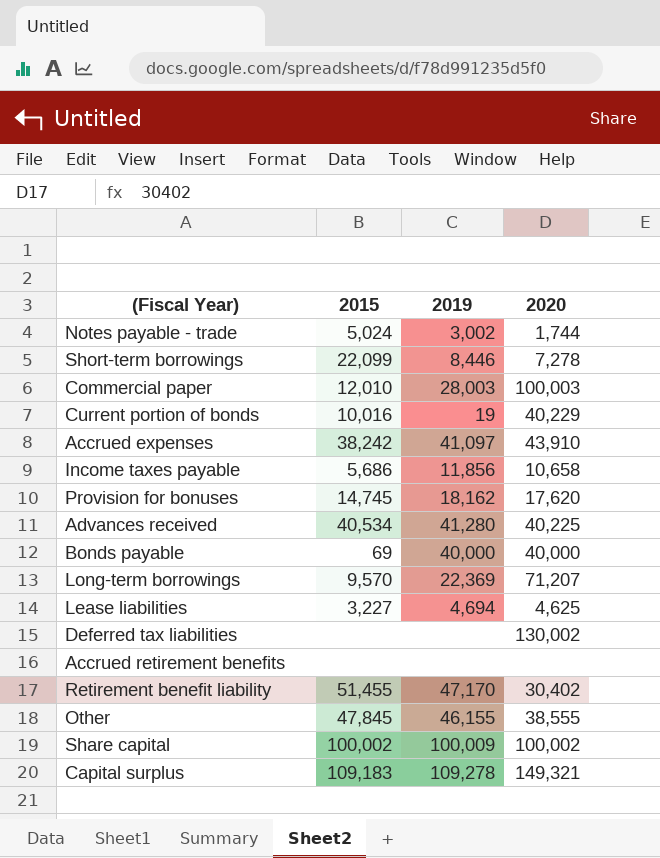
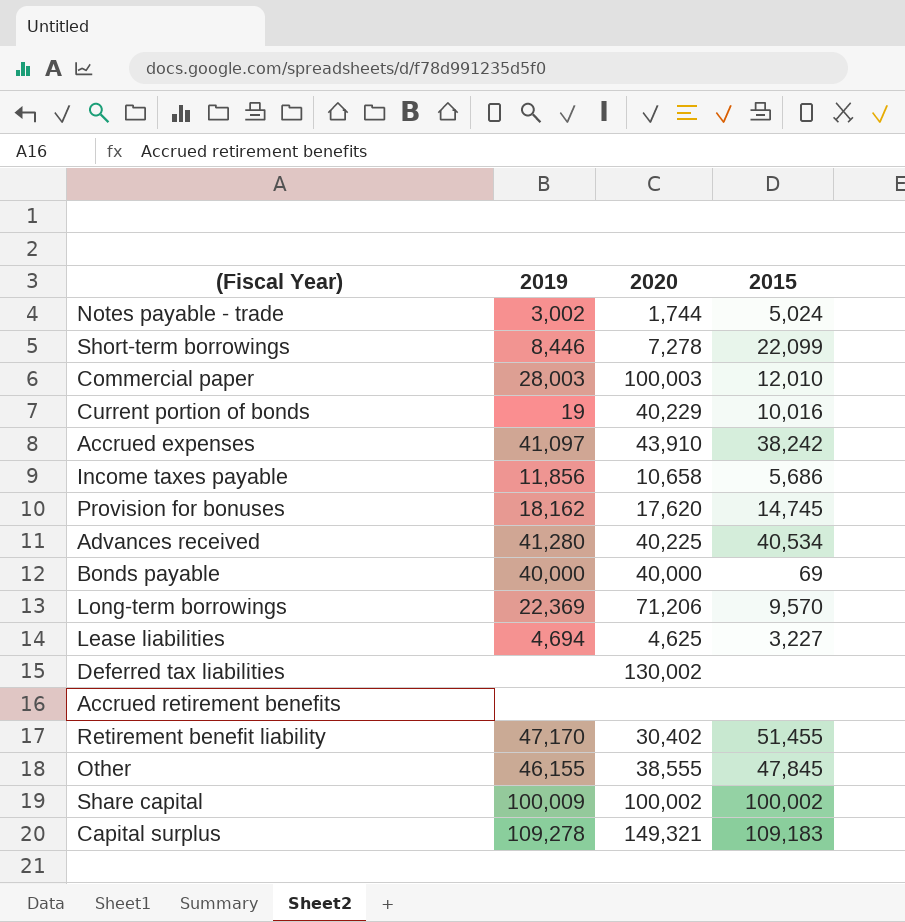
column 2015 | position: 2 -> 4
Long-term borrowings | 2020: 71,207 -> 71,206

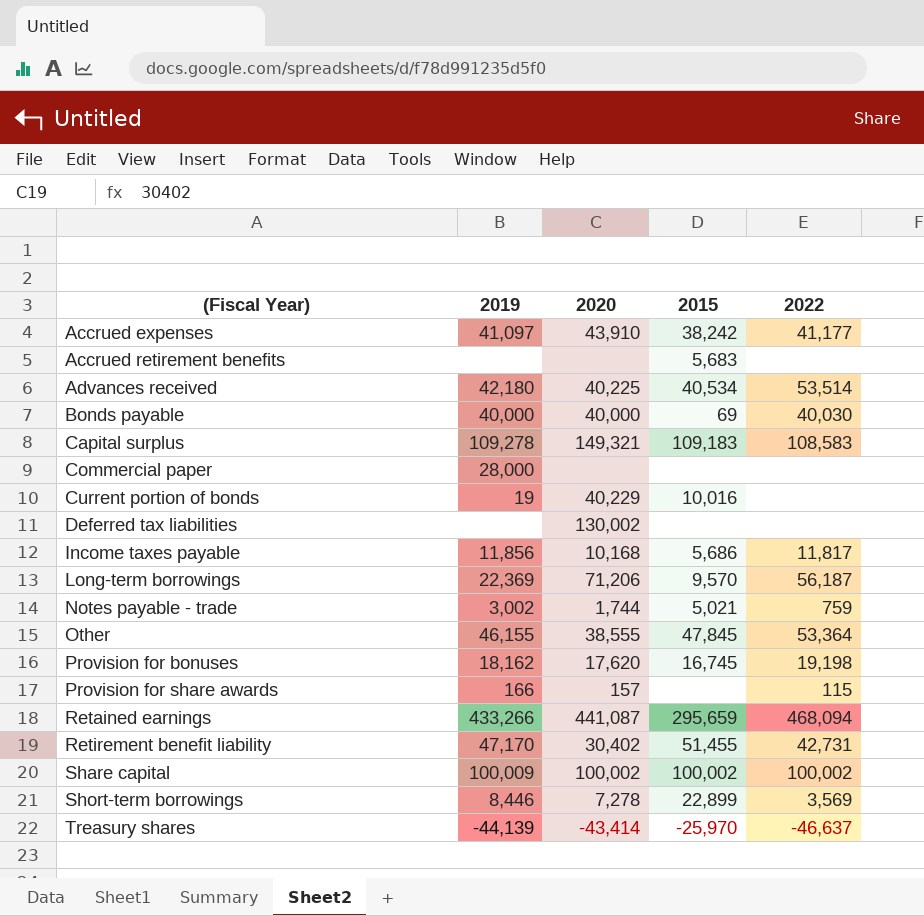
row order: none -> (Fiscal Year) ascending
column 2022 | position: none -> 5
row Lease liabilities: 4,694 | 4,625 | 3,227 -> none
Accrued retirement benefits | 2015: none -> 5,683
Advances received | 2019: 41,280 -> 42,180
Commercial paper | 2019: 28,003 -> 28,000
Commercial paper | 2020: 100,003 -> none
Commercial paper | 2015: 12,010 -> none
Income taxes payable | 2020: 10,658 -> 10,168
Notes payable - trade | 2015: 5,024 -> 5,021
Provision for bonuses | 2015: 14,745 -> 16,745
row Provision for share awards: none -> 166 | 157 | none | 115
row Retained earnings: none -> 433,266 | 441,087 | 295,659 | 468,094
Short-term borrowings | 2015: 22,099 -> 22,899
row Treasury shares: none -> -44,139 | -43,414 | -25,970 | -46,637

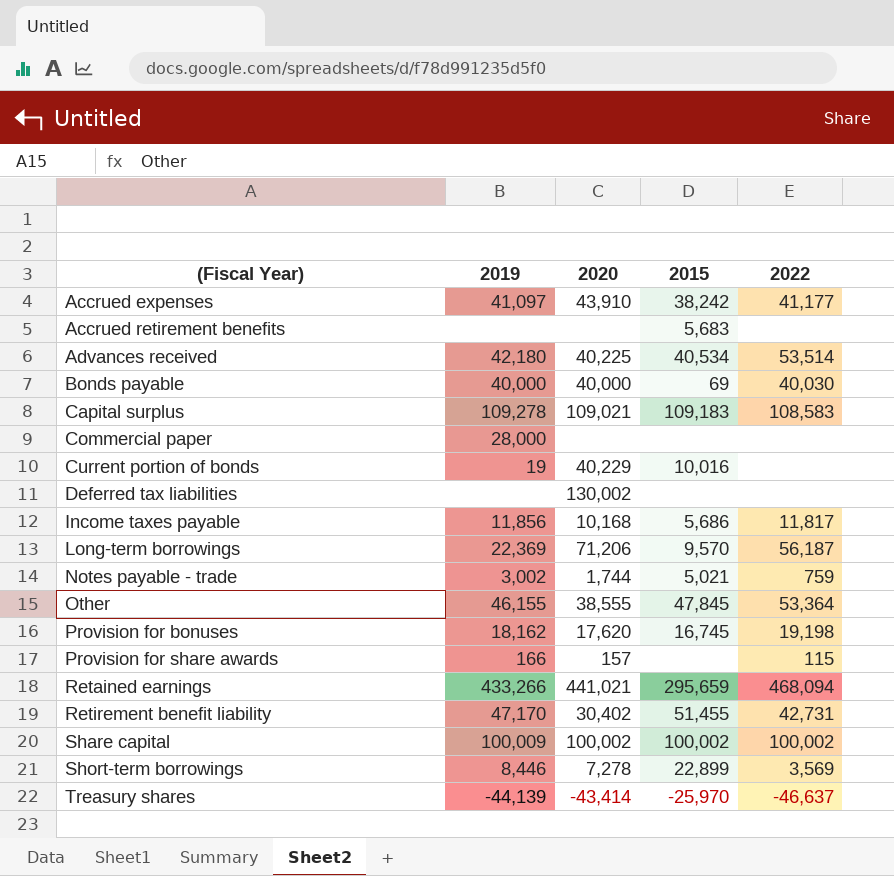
Capital surplus | 2020: 149,321 -> 109,021
Retained earnings | 2020: 441,087 -> 441,021

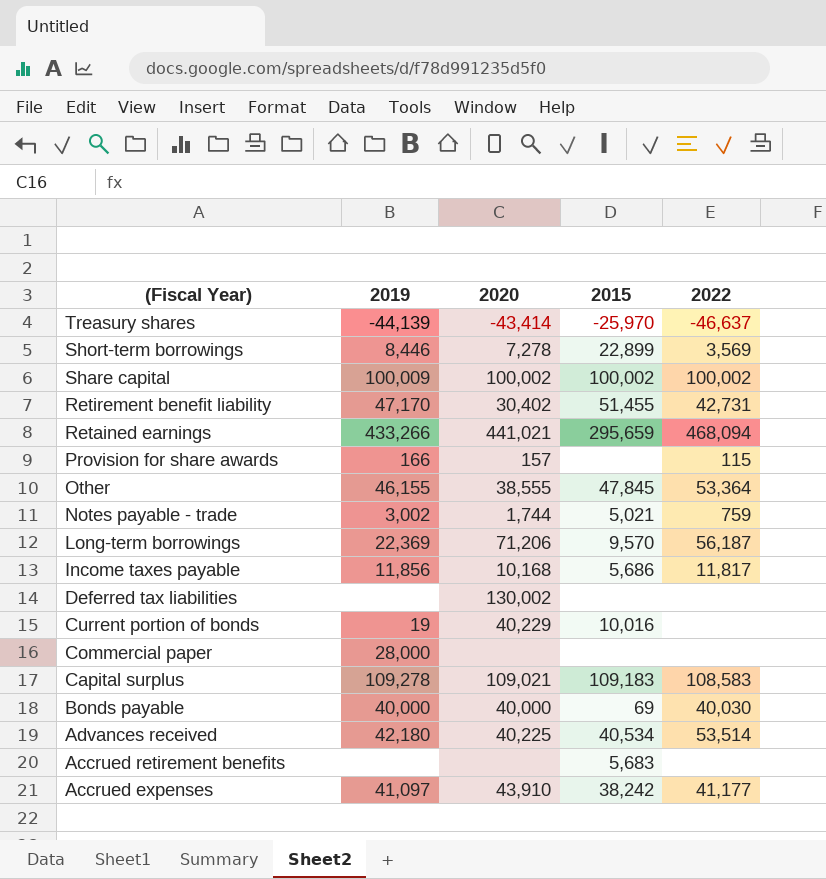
row order: (Fiscal Year) ascending -> (Fiscal Year) descending
row Provision for bonuses: 18,162 | 17,620 | 16,745 | 19,198 -> none

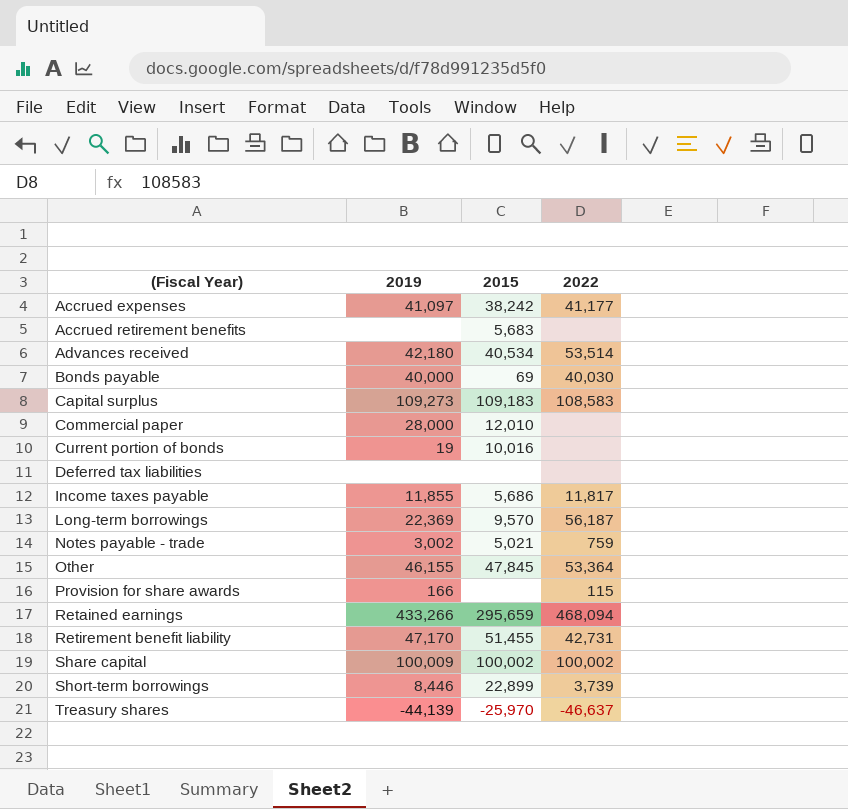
row order: (Fiscal Year) descending -> (Fiscal Year) ascending
column 2020 | position: 3 -> none
Capital surplus | 2019: 109,278 -> 109,273
Commercial paper | 2015: none -> 12,010
Income taxes payable | 2019: 11,856 -> 11,855
Short-term borrowings | 2022: 3,569 -> 3,739

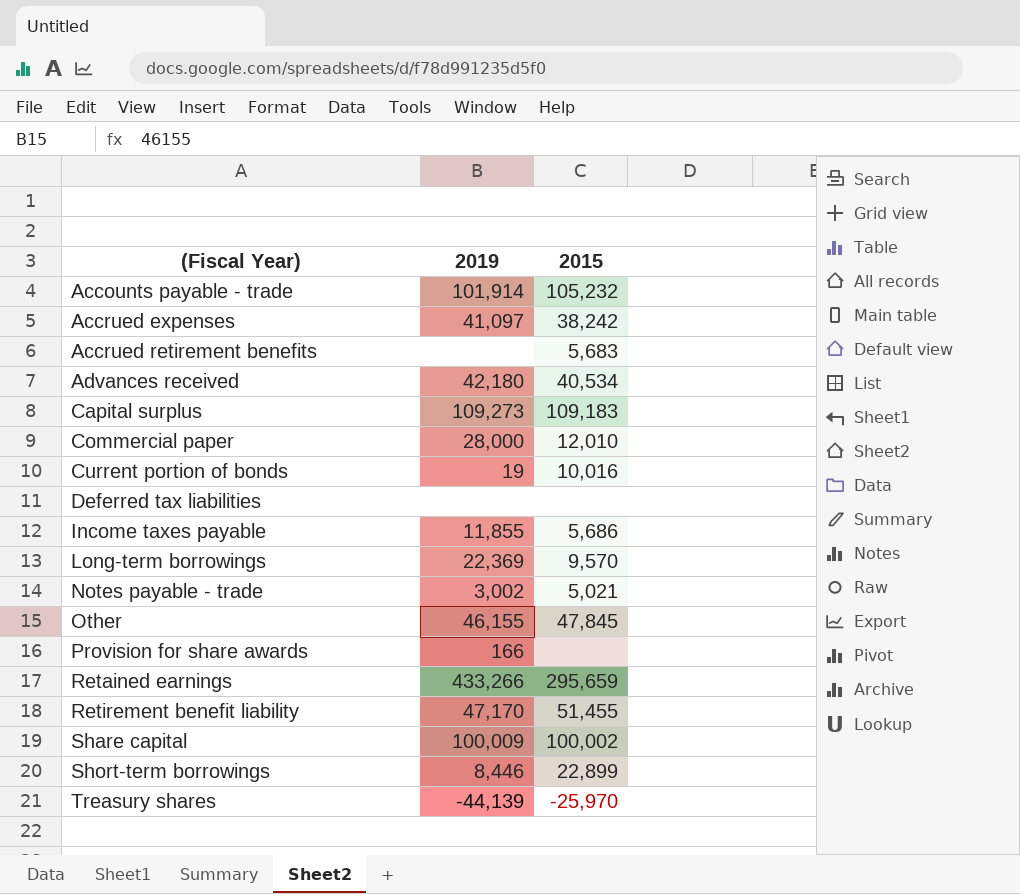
column 2022 | position: 4 -> none
row Bonds payable: 40,000 | 69 | 40,030 -> none
row Accounts payable - trade: none -> 101,914 | 105,232

